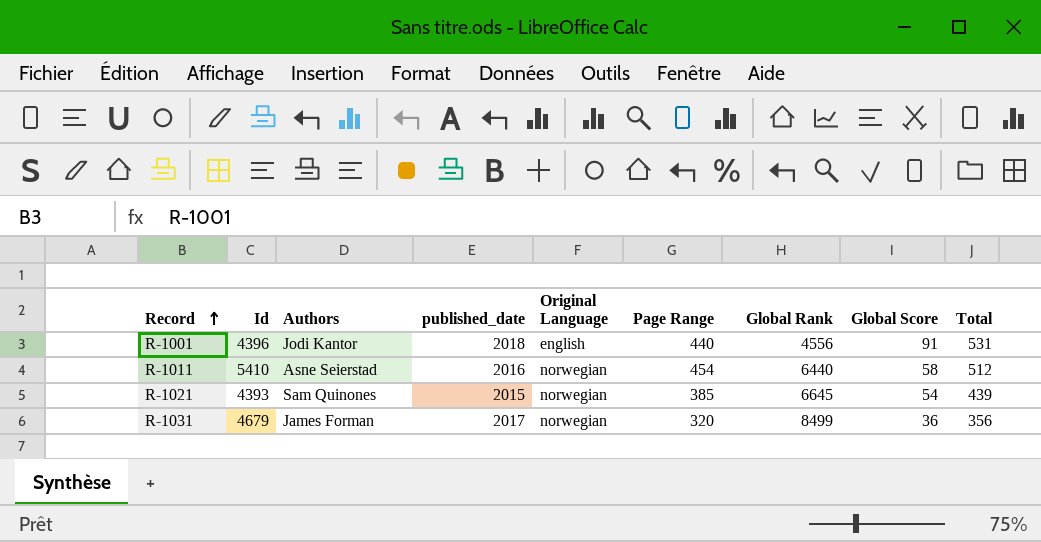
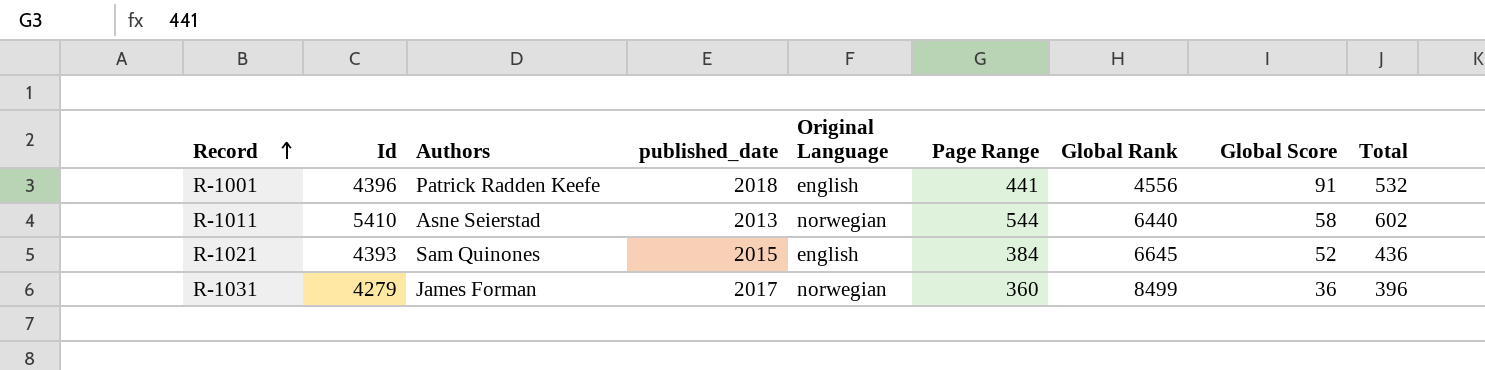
R-1001 | Authors: Jodi Kantor -> Patrick Radden Keefe
R-1001 | Page Range: 440 -> 441
R-1001 | Total: 531 -> 532
R-1011 | published_date: 2016 -> 2013
R-1011 | Page Range: 454 -> 544
R-1011 | Total: 512 -> 602
R-1021 | Original Language: norwegian -> english
R-1021 | Page Range: 385 -> 384
R-1021 | Global Score: 54 -> 52
R-1021 | Total: 439 -> 436
R-1031 | Id: 4679 -> 4279
R-1031 | Page Range: 320 -> 360
R-1031 | Total: 356 -> 396

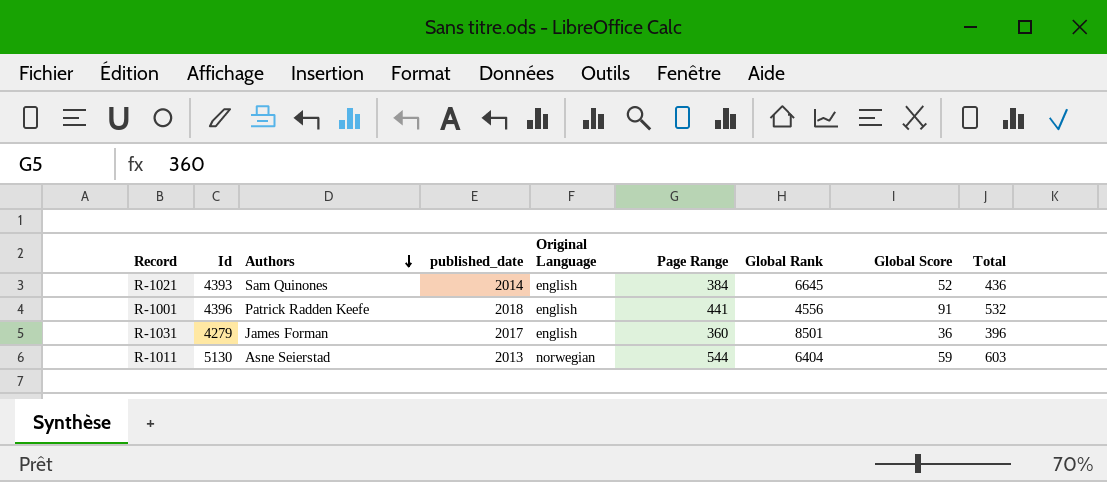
row order: Record ascending -> Authors descending
R-1021 | published_date: 2015 -> 2014
R-1031 | Original Language: norwegian -> english
R-1031 | Global Rank: 8499 -> 8501
R-1011 | Id: 5410 -> 5130
R-1011 | Global Rank: 6440 -> 6404
R-1011 | Global Score: 58 -> 59
R-1011 | Total: 602 -> 603

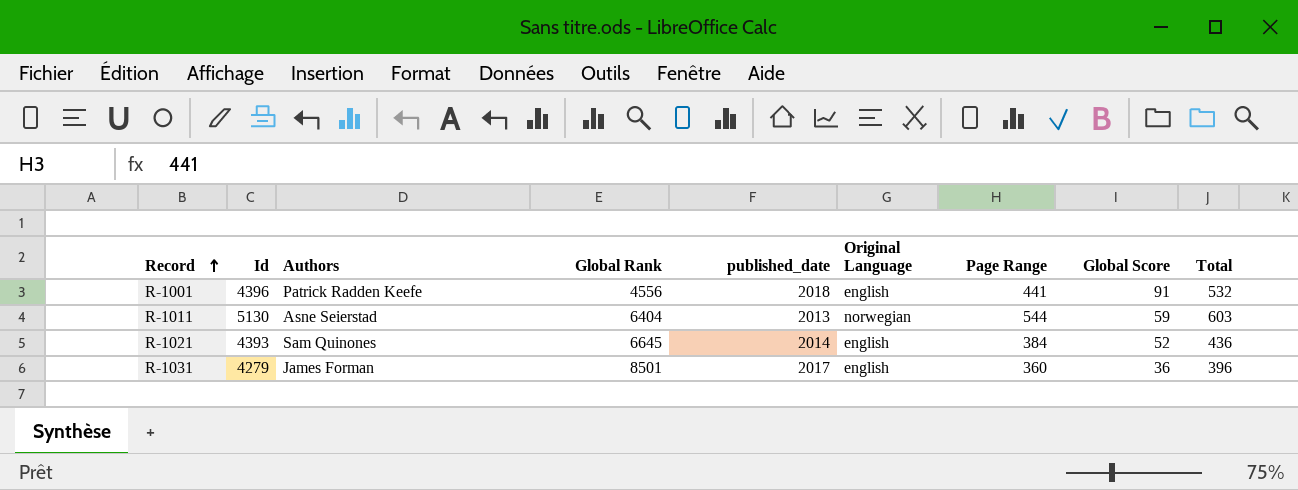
row order: Authors descending -> Record ascending
column Global Rank | position: 7 -> 4

